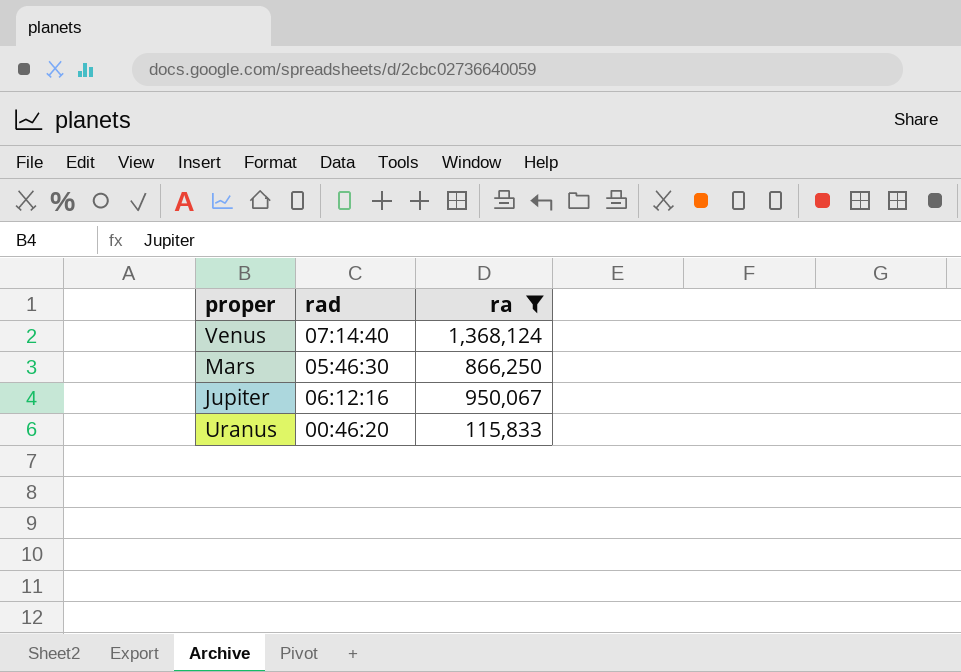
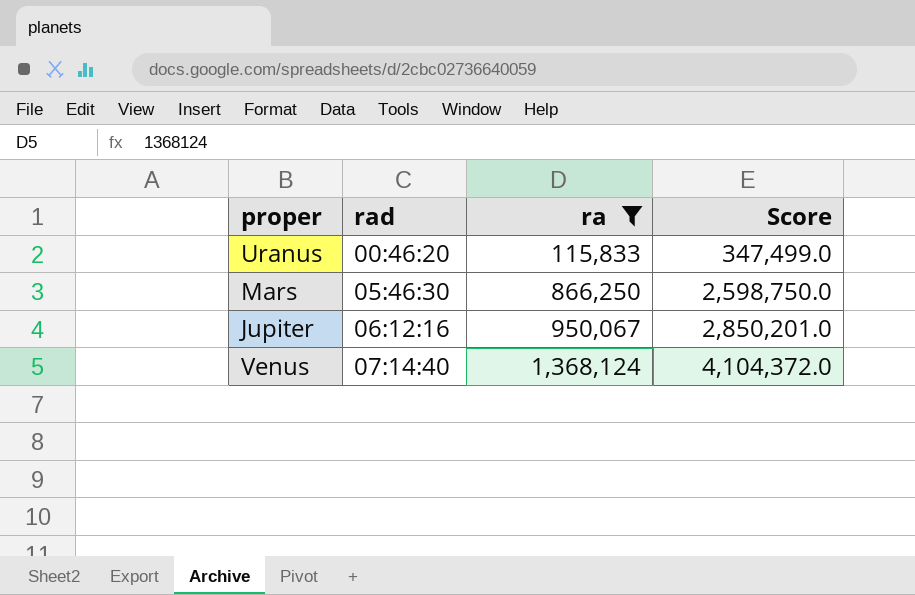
row order: none -> rad ascending
column Score | formula: none -> [ra] * 3

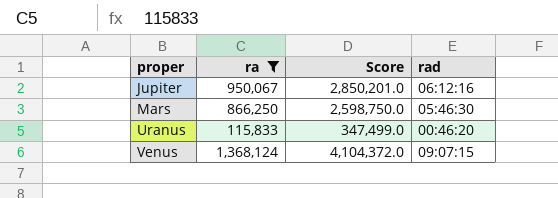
row order: rad ascending -> proper ascending
column rad | position: 2 -> 4
Venus | rad: 07:14:40 -> 09:07:15

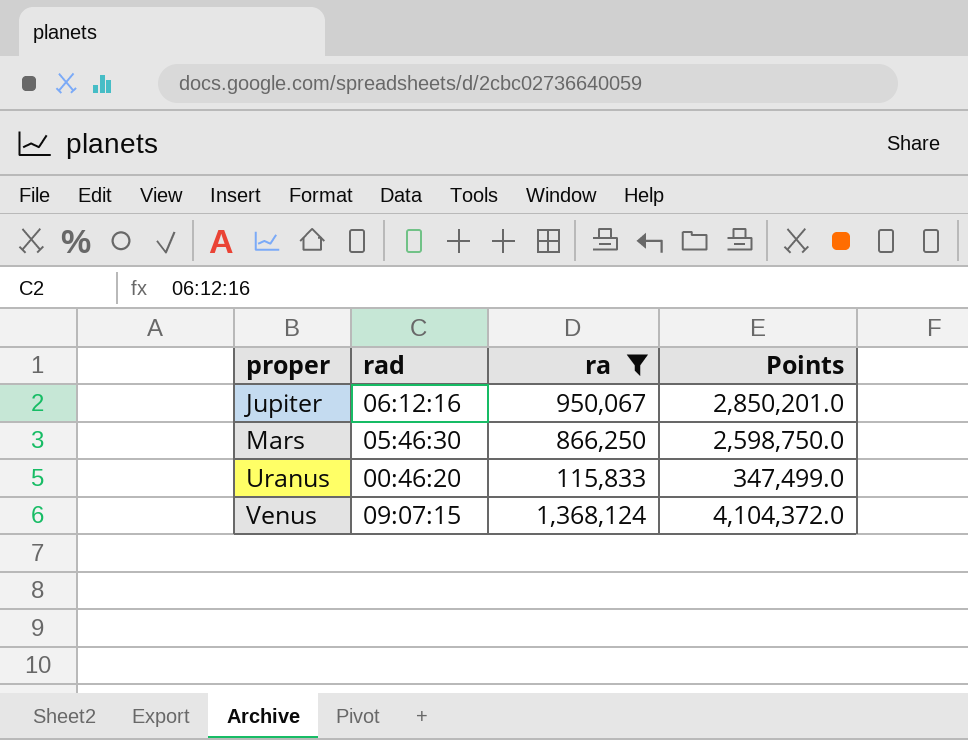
column rad | position: 4 -> 2
column name: Score -> Points

